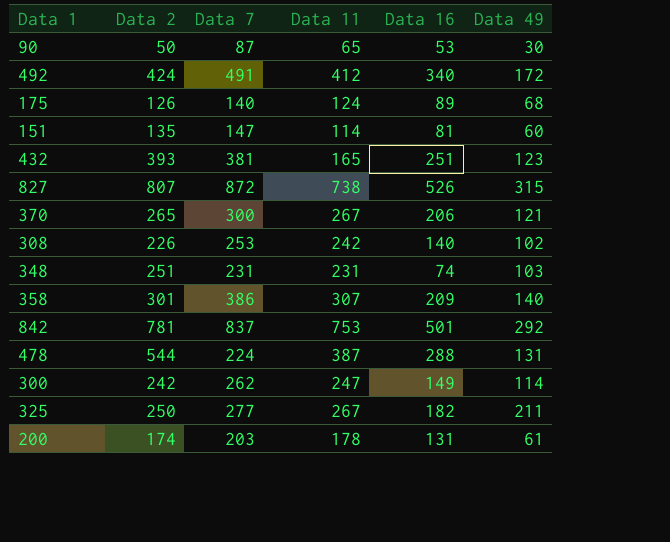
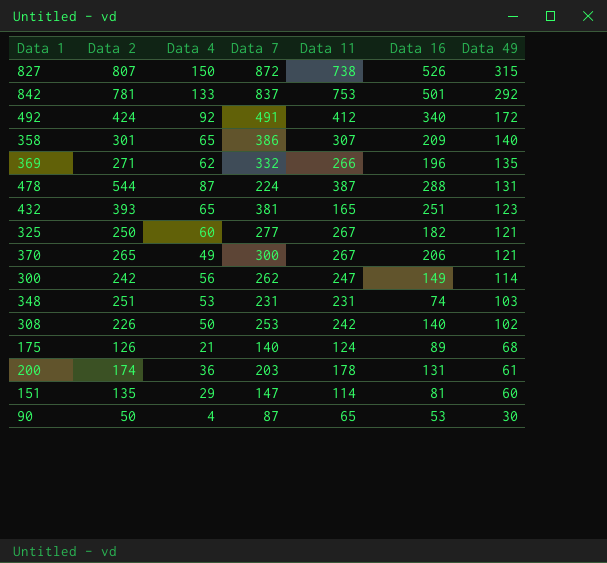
row order: none -> Data 49 descending
column Data 4 | position: none -> 3
row 369: none -> 271 | 62 | 332 | 266 | 196 | 135
325 | Data 49: 211 -> 121

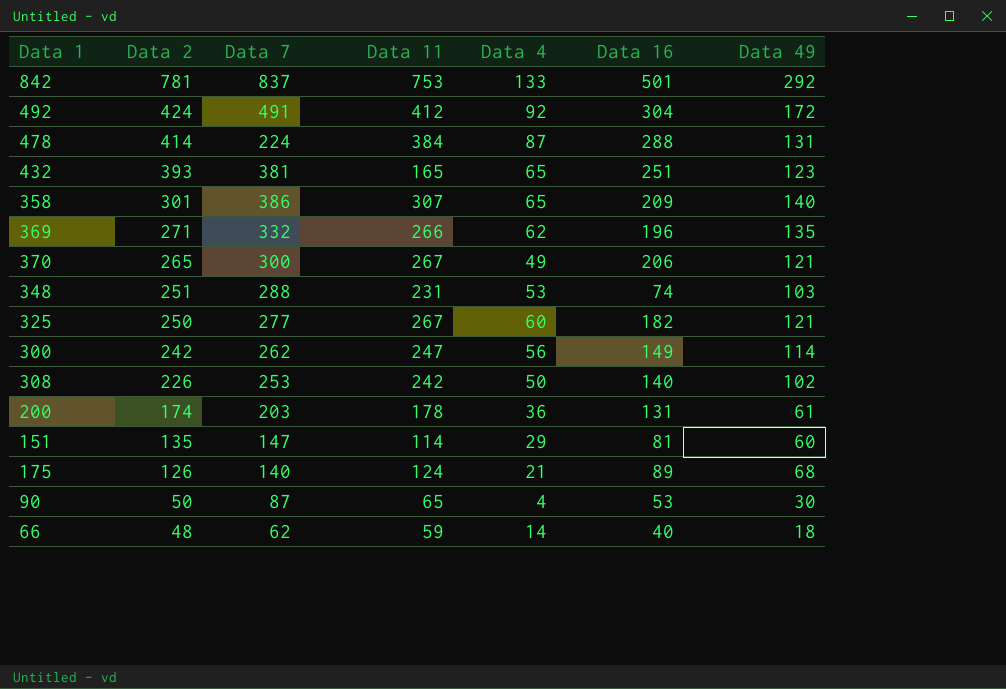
row order: Data 49 descending -> Data 2 descending
column Data 4 | position: 3 -> 5
row 827: 807 | 150 | 872 | 738 | 526 | 315 -> none
492 | Data 16: 340 -> 304
478 | Data 2: 544 -> 414
478 | Data 11: 387 -> 384
348 | Data 7: 231 -> 288
row 66: none -> 48 | 62 | 59 | 14 | 40 | 18

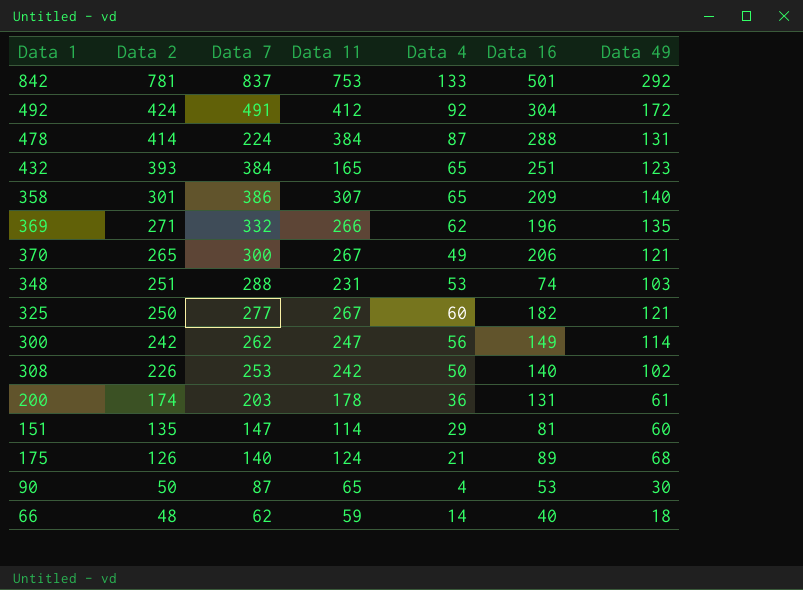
432 | Data 7: 381 -> 384

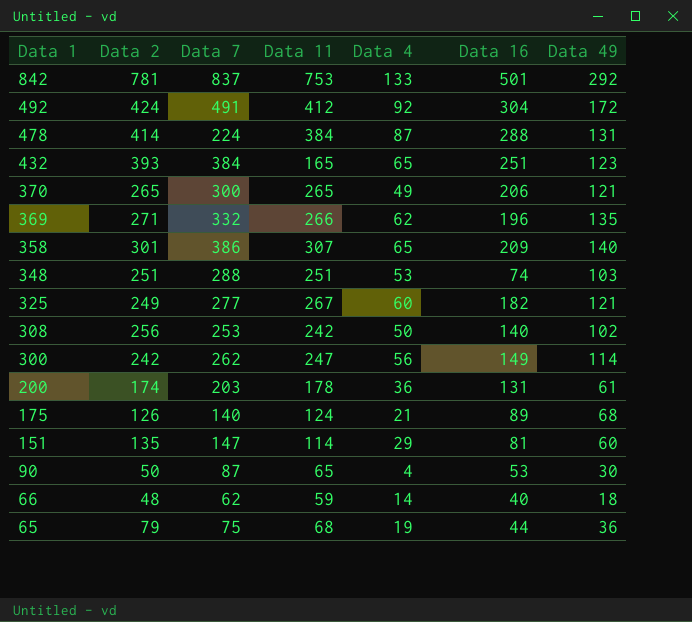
row order: Data 2 descending -> Data 1 descending
370 | Data 11: 267 -> 265
348 | Data 11: 231 -> 251
325 | Data 2: 250 -> 249
308 | Data 2: 226 -> 256
row 65: none -> 79 | 75 | 68 | 19 | 44 | 36

